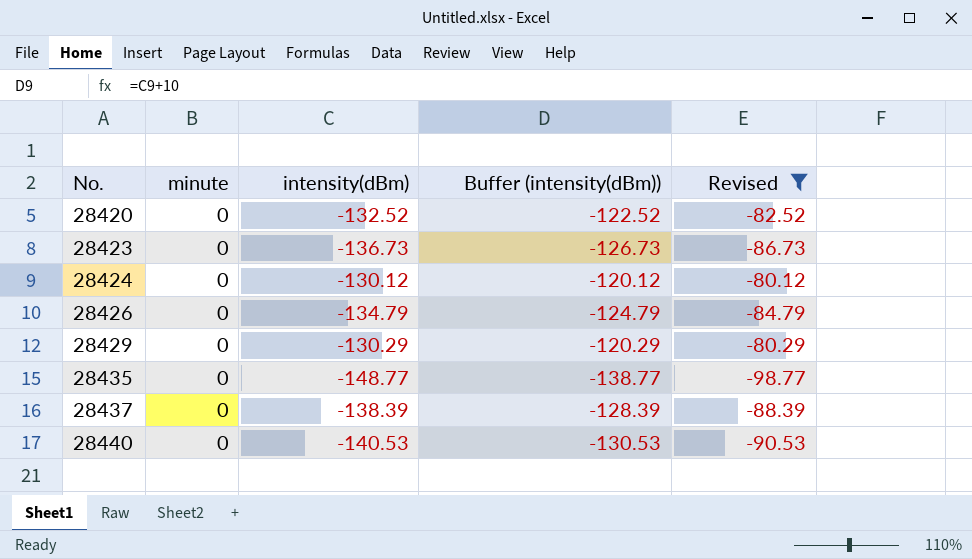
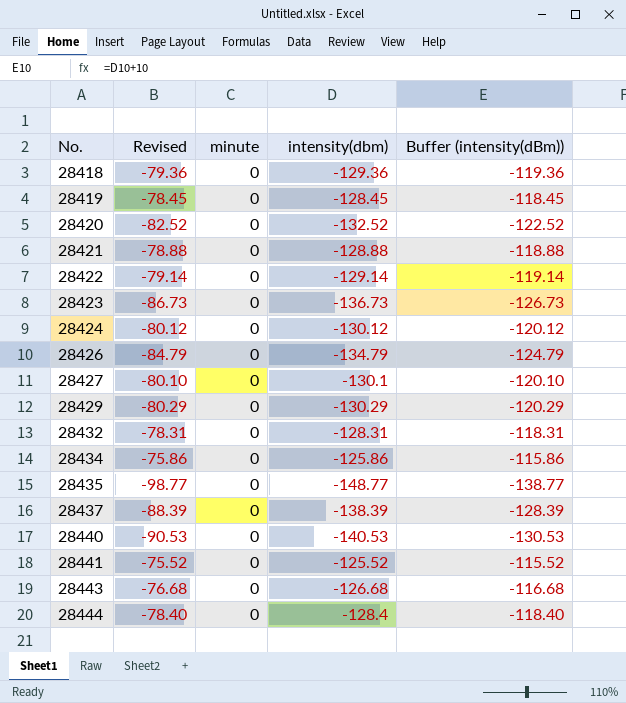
filter: Revised <= -80.12 -> none
column Revised | position: 5 -> 2
column name: intensity(dBm) -> intensity(dbm)

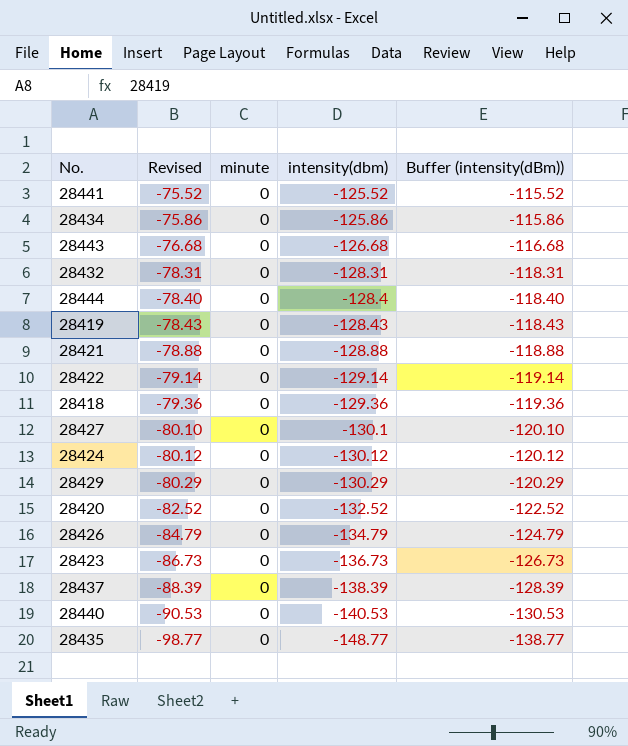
row order: No. ascending -> Revised descending
28419 | Revised: -78.45 -> -78.43
28419 | intensity(dbm): -128.45 -> -128.43
28419 | Buffer (intensity(dBm)): -118.45 -> -118.43

